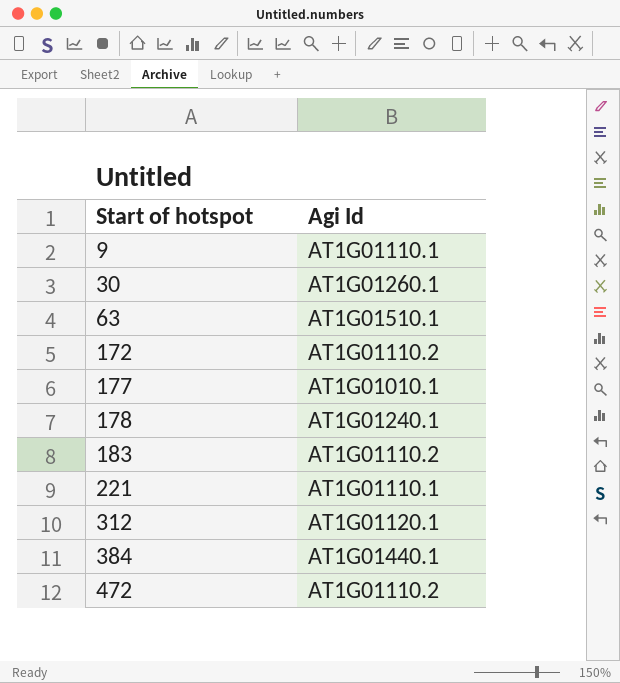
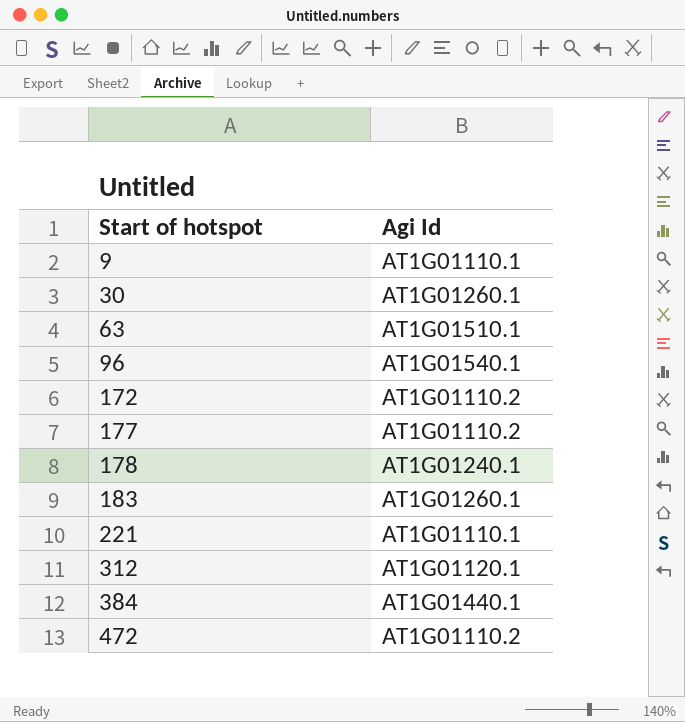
row 96: none -> AT1G01540.1
177 | Agi Id: AT1G01010.1 -> AT1G01110.2
183 | Agi Id: AT1G01110.2 -> AT1G01260.1

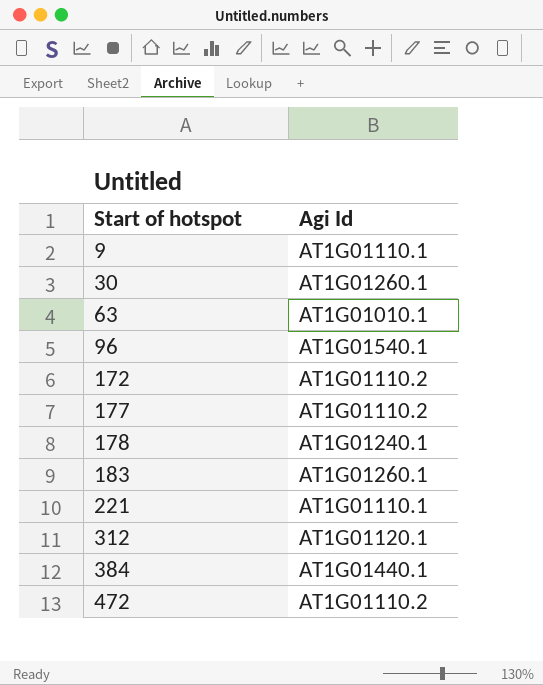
63 | Agi Id: AT1G01510.1 -> AT1G01010.1

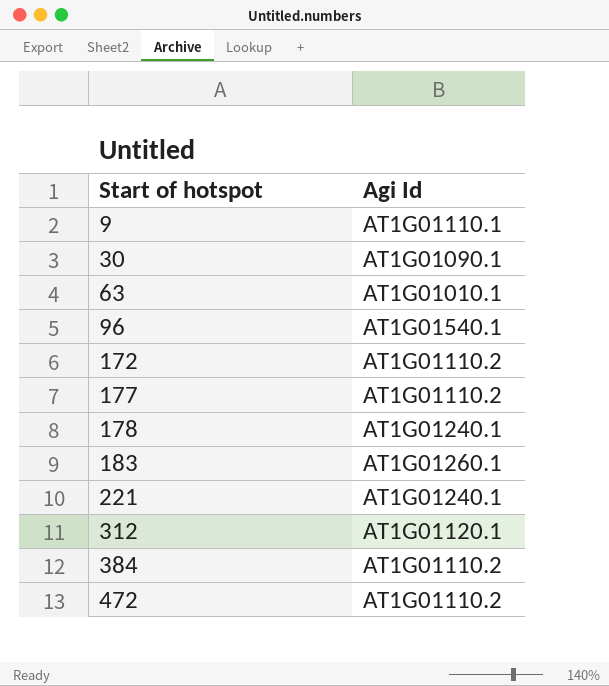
30 | Agi Id: AT1G01260.1 -> AT1G01090.1
221 | Agi Id: AT1G01110.1 -> AT1G01240.1
384 | Agi Id: AT1G01440.1 -> AT1G01110.2

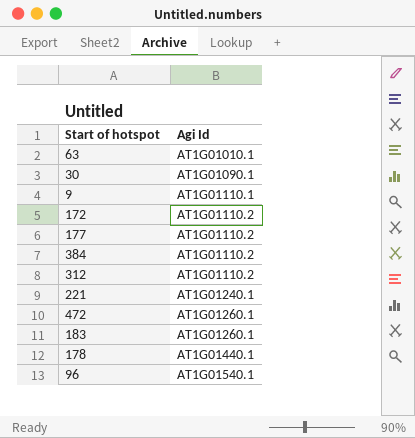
row order: Start of hotspot ascending -> Agi Id ascending
312 | Agi Id: AT1G01120.1 -> AT1G01110.2
472 | Agi Id: AT1G01110.2 -> AT1G01260.1
178 | Agi Id: AT1G01240.1 -> AT1G01440.1

